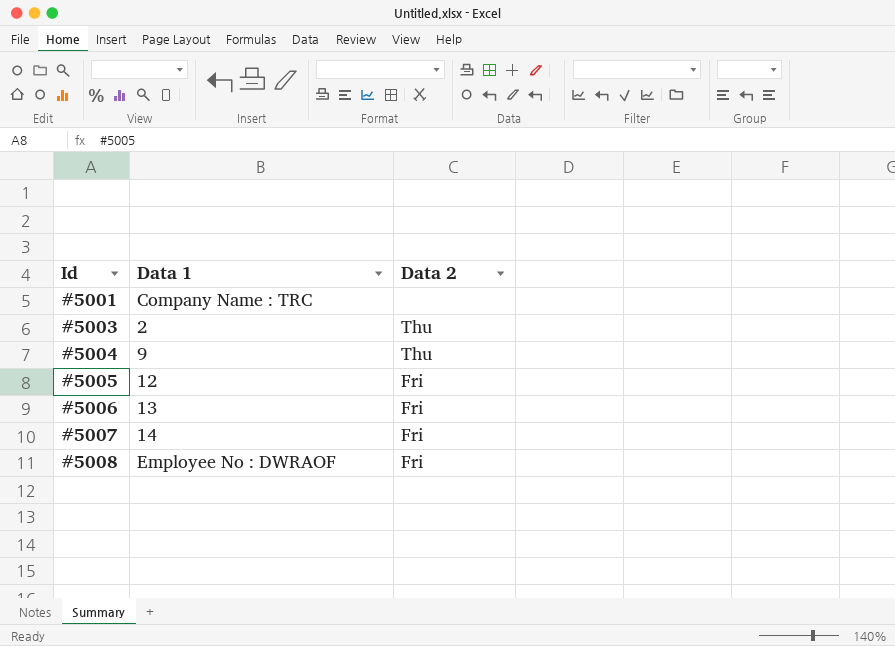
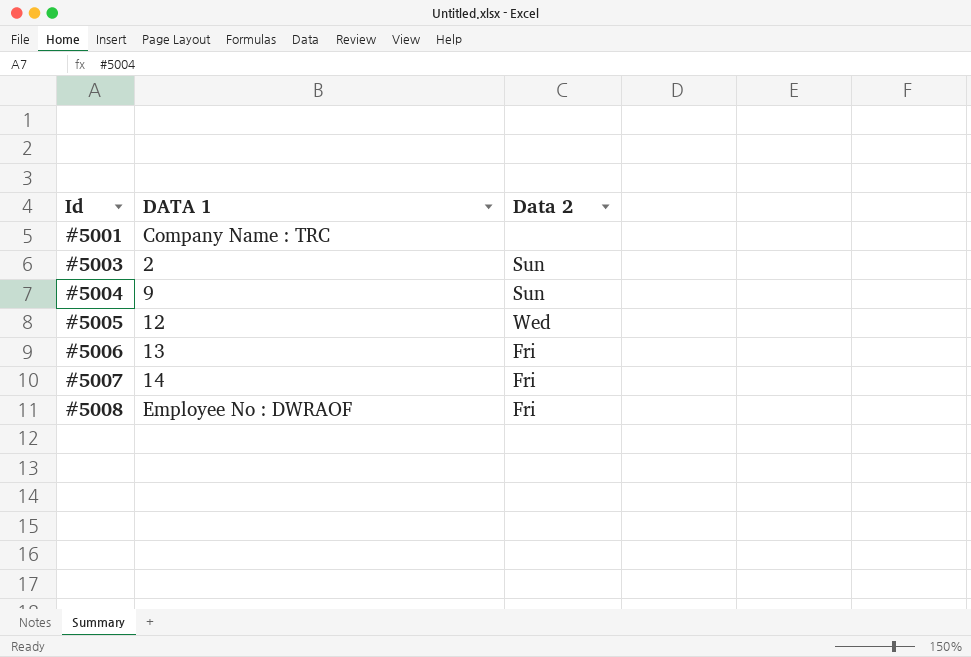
column name: Data 1 -> DATA 1
#5003 | Data 2: Thu -> Sun
#5004 | Data 2: Thu -> Sun
#5005 | Data 2: Fri -> Wed

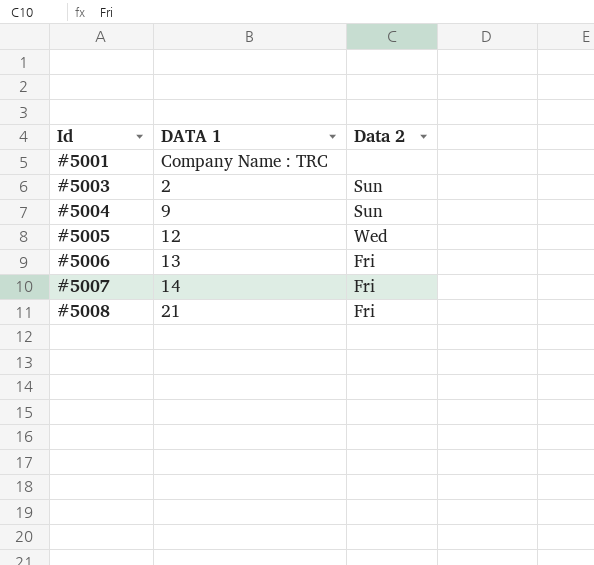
#5008 | DATA 1: Employee No : DWRAOF -> 21

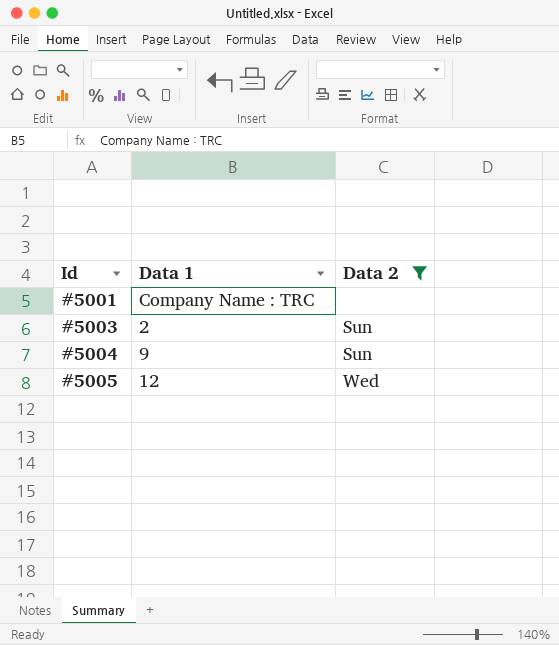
filter: none -> Data 2 != Fri
column name: DATA 1 -> Data 1

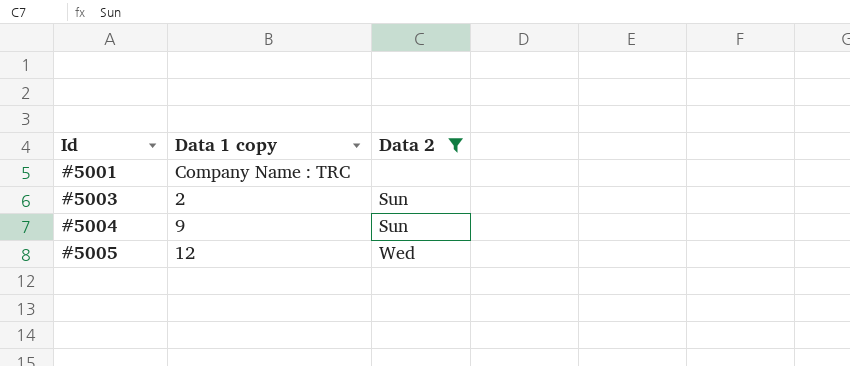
column name: Data 1 -> Data 1 copy

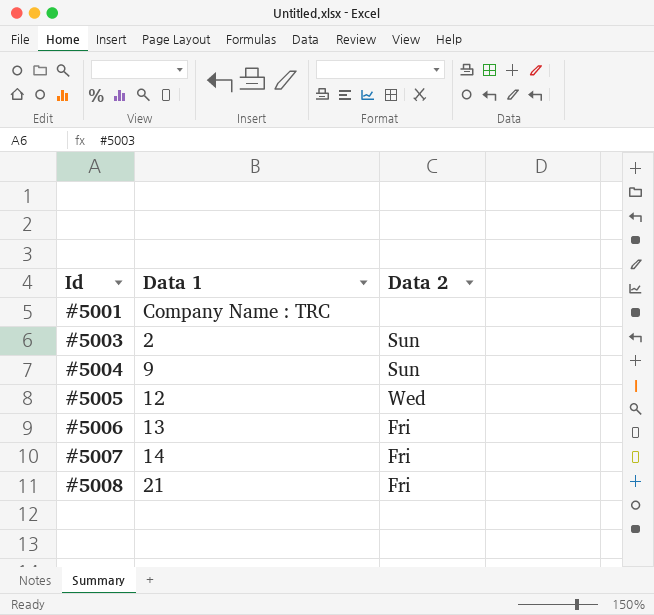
filter: Data 2 != Fri -> none
column name: Data 1 copy -> Data 1

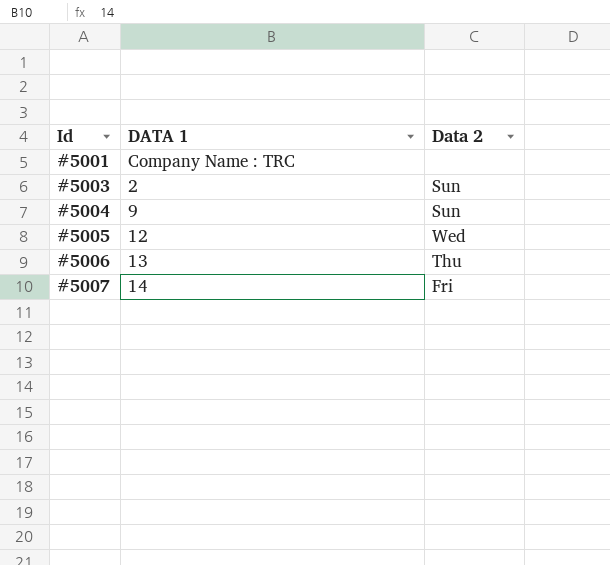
column name: Data 1 -> DATA 1
row #5008: 21 | Fri -> none
#5006 | Data 2: Fri -> Thu

